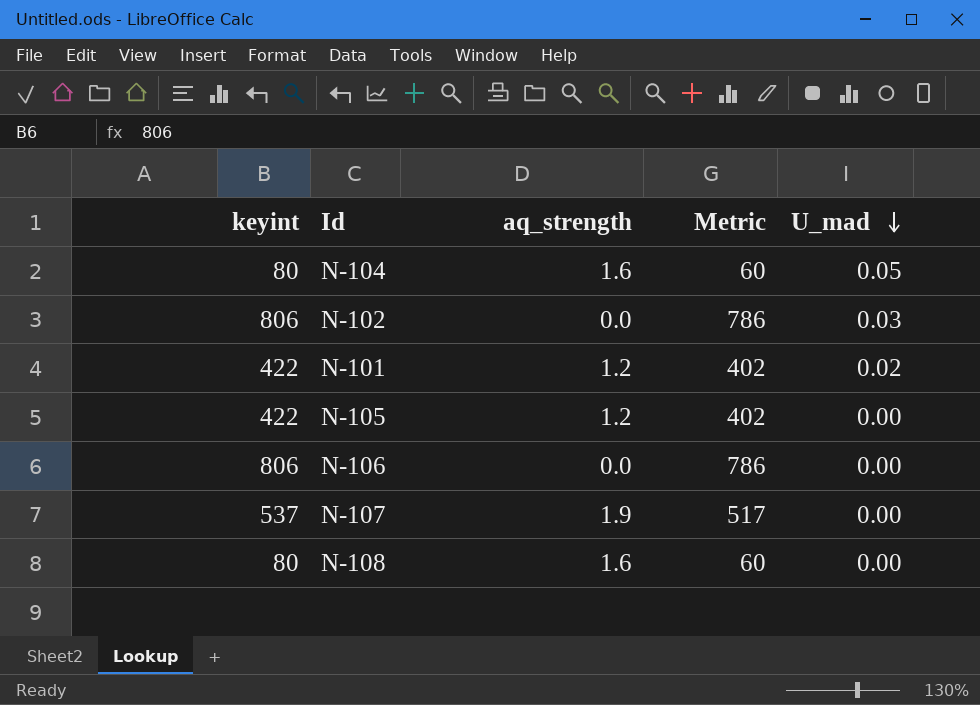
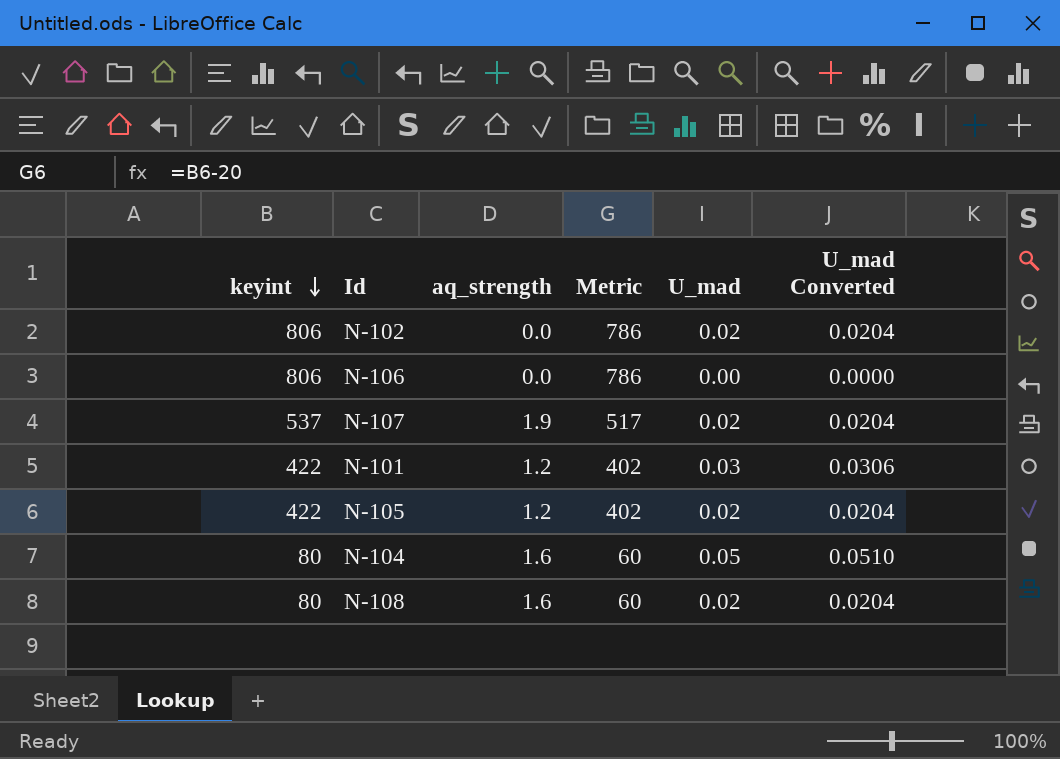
row order: U_mad descending -> keyint descending
column U_mad Converted | formula: none -> [U_mad] * 1.02
N-102 | U_mad: 0.03 -> 0.02
N-107 | U_mad: 0.00 -> 0.02
N-101 | U_mad: 0.02 -> 0.03
N-105 | U_mad: 0.00 -> 0.02
N-108 | U_mad: 0.00 -> 0.02

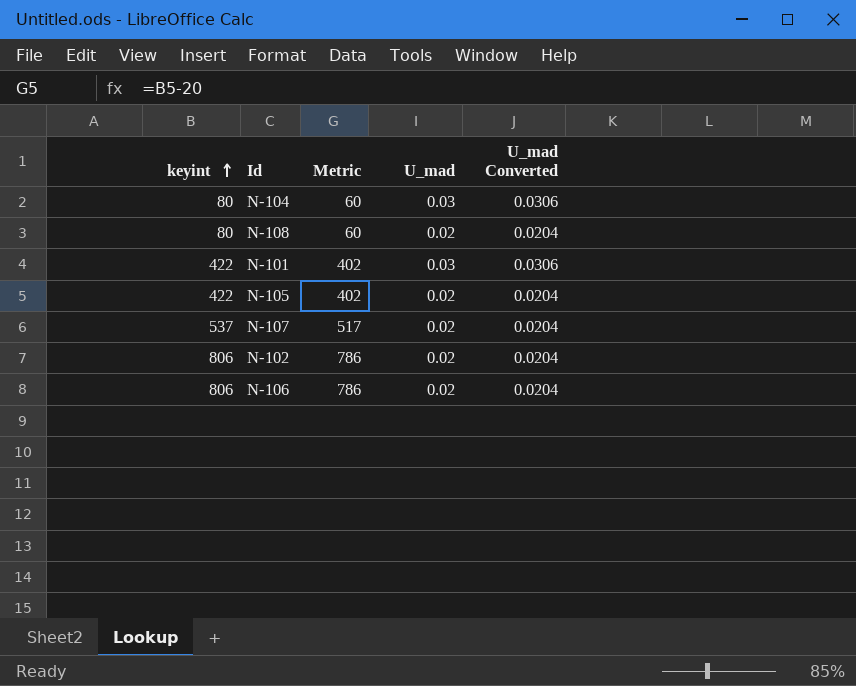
row order: keyint descending -> keyint ascending
column aq_strength | position: 3 -> none
N-104 | U_mad: 0.05 -> 0.03
N-104 | U_mad Converted: 0.0510 -> 0.0306
N-106 | U_mad: 0.00 -> 0.02
N-106 | U_mad Converted: 0.0000 -> 0.0204

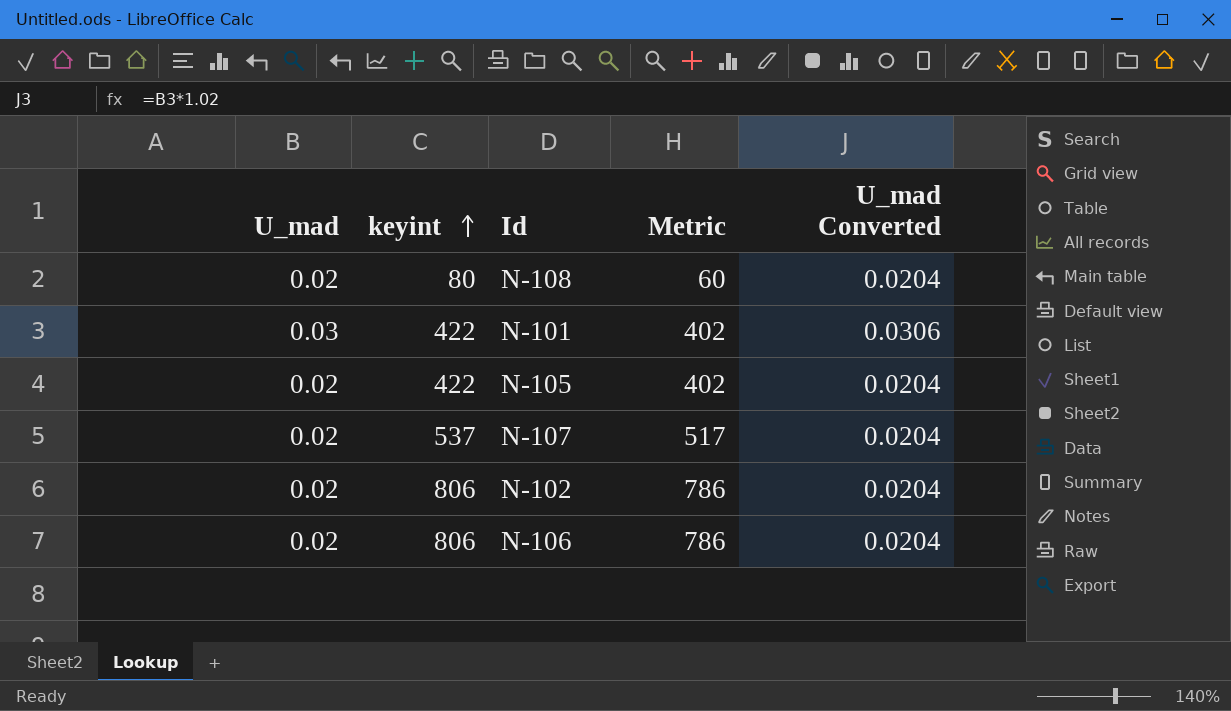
column U_mad | position: 4 -> 1
row N-104: 80 | 60 | 0.03 | 0.0306 -> none

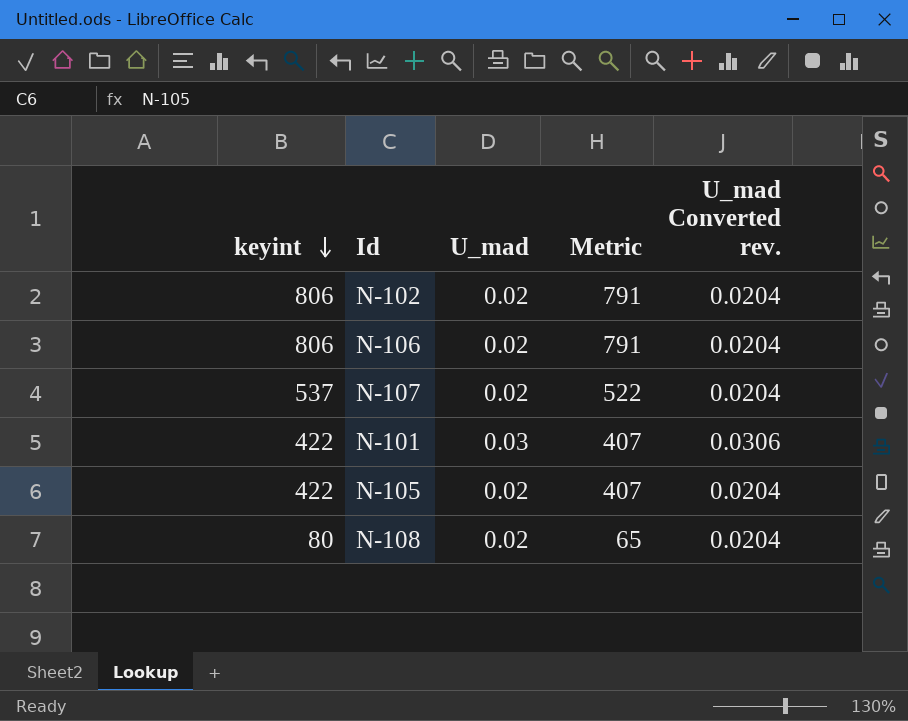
row order: keyint ascending -> keyint descending
column U_mad | position: 1 -> 3
column Metric | formula: [keyint] - 20 -> [keyint] - 15
column name: U_mad Converted -> U_mad Converted rev.

